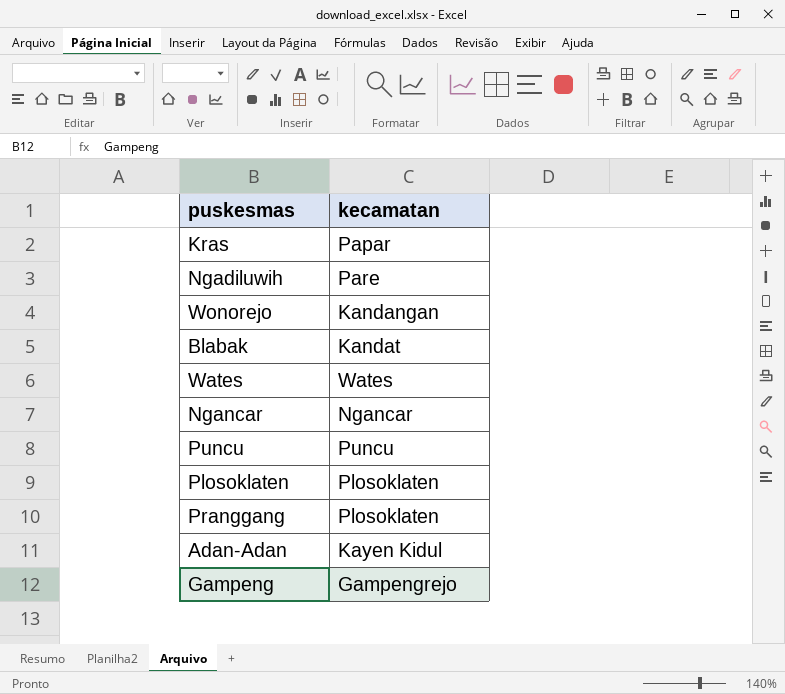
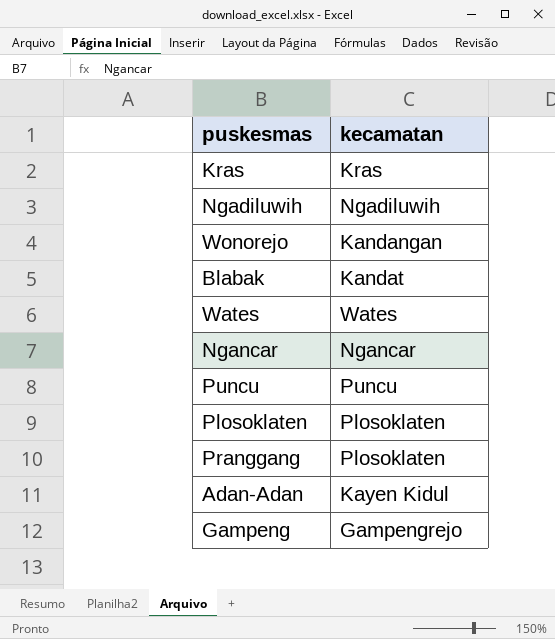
Kras | kecamatan: Papar -> Kras
Ngadiluwih | kecamatan: Pare -> Ngadiluwih

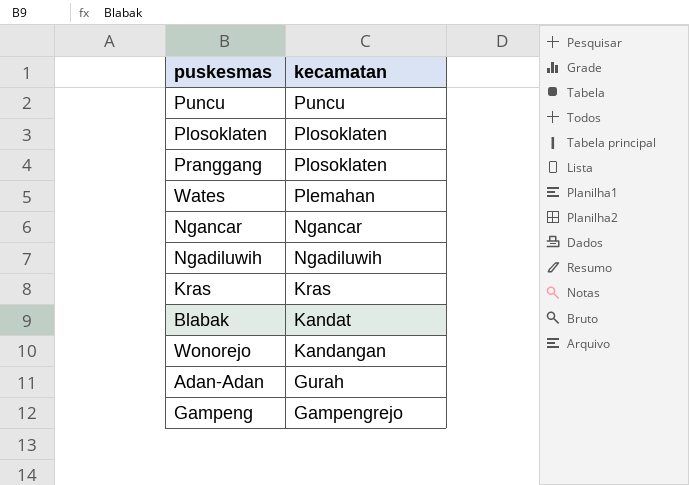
row order: none -> kecamatan descending
Wates | kecamatan: Wates -> Plemahan
Adan-Adan | kecamatan: Kayen Kidul -> Gurah

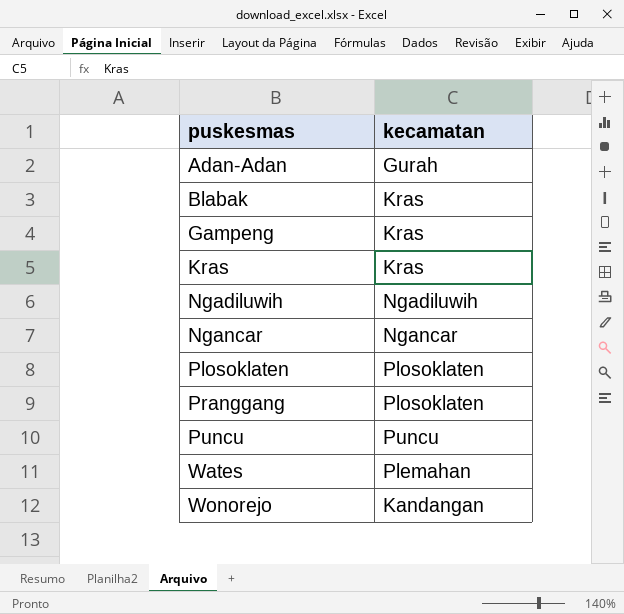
row order: kecamatan descending -> puskesmas ascending
Blabak | kecamatan: Kandat -> Kras
Gampeng | kecamatan: Gampengrejo -> Kras

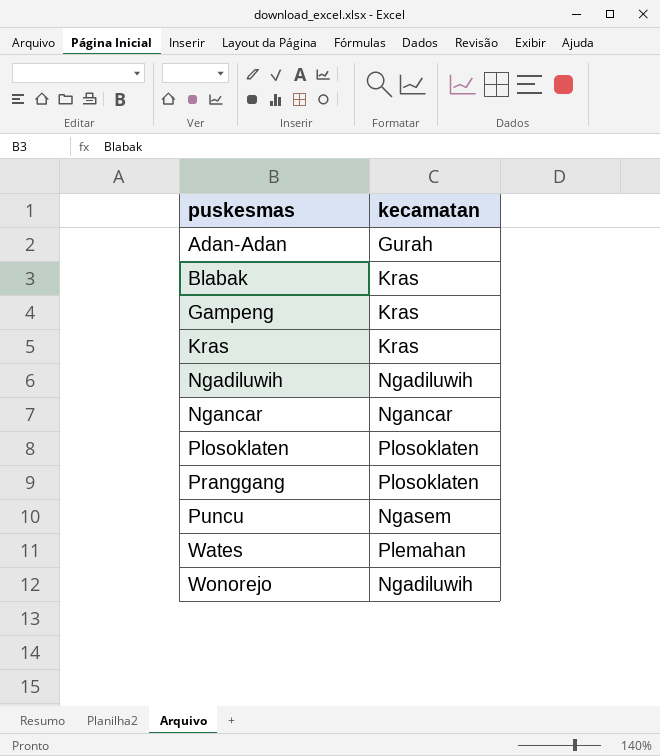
Puncu | kecamatan: Puncu -> Ngasem
Wonorejo | kecamatan: Kandangan -> Ngadiluwih

